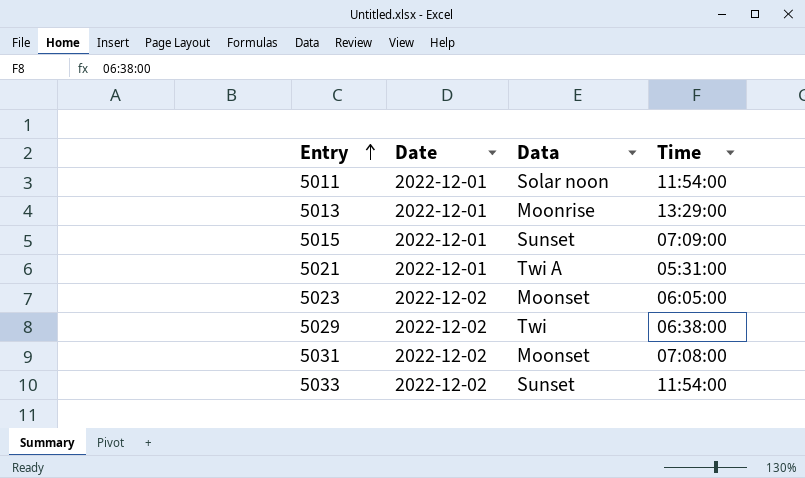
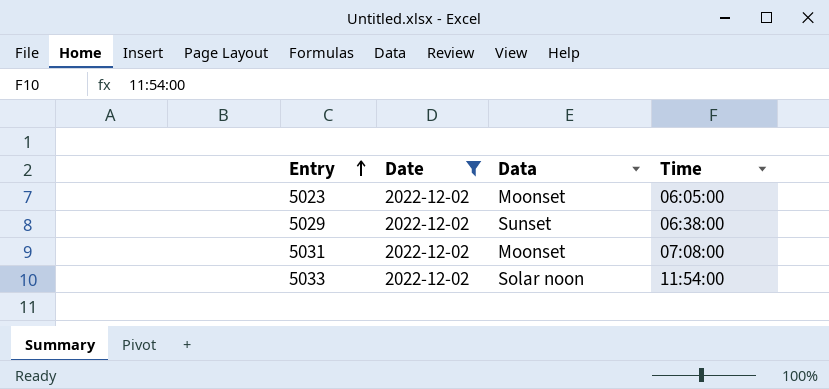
filter: none -> Date = 2022-12-02
5029 | Data: Twi -> Sunset
5033 | Data: Sunset -> Solar noon

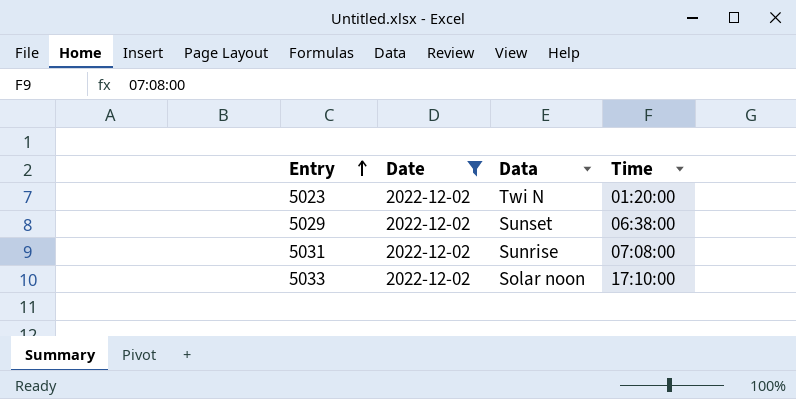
5023 | Data: Moonset -> Twi N
5023 | Time: 06:05:00 -> 01:20:00
5031 | Data: Moonset -> Sunrise
5033 | Time: 11:54:00 -> 17:10:00

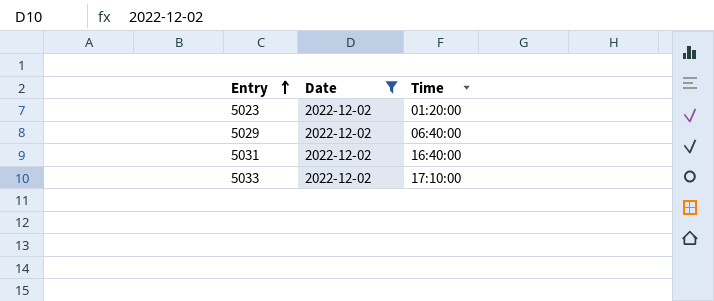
column Data | position: 3 -> none
5029 | Time: 06:38:00 -> 06:40:00
5031 | Time: 07:08:00 -> 16:40:00

